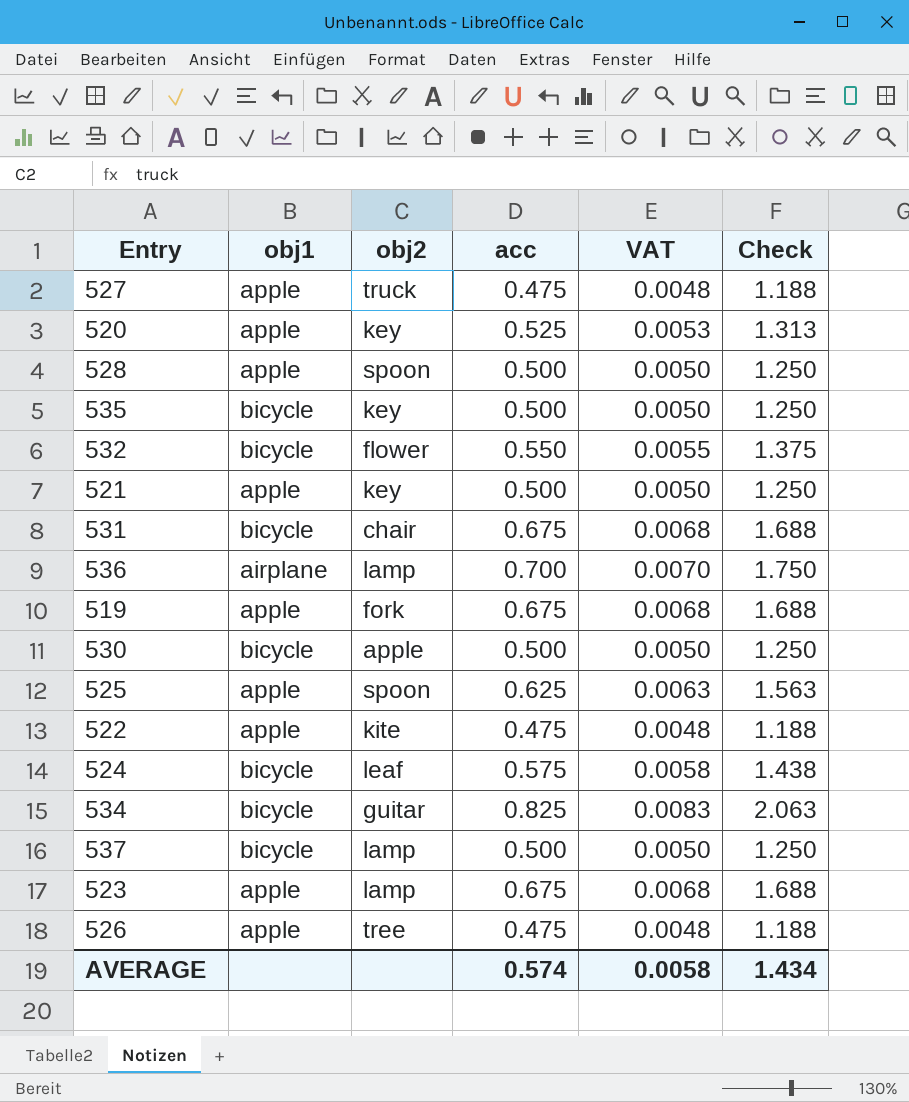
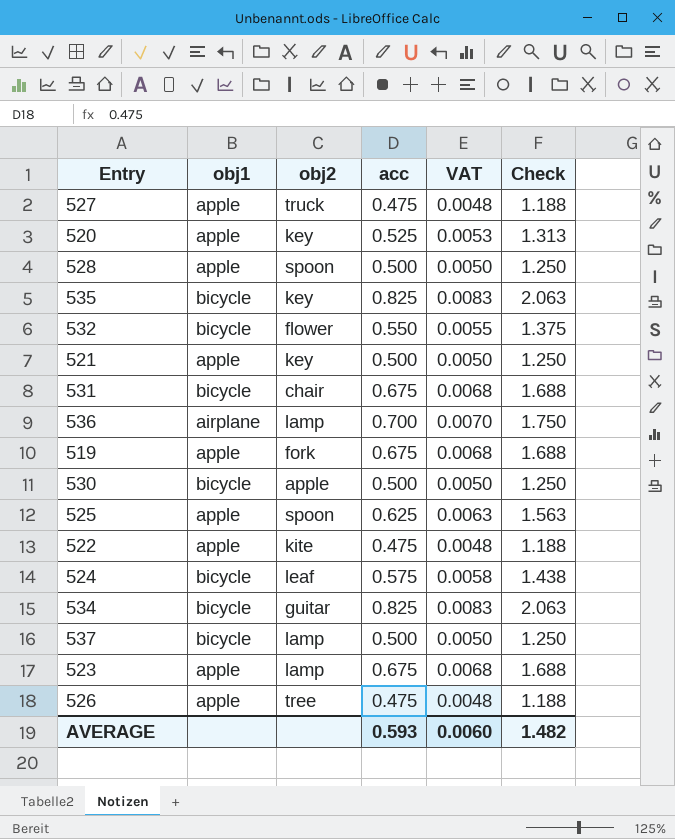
535 | acc: 0.500 -> 0.825
535 | VAT: 0.0050 -> 0.0083
535 | Check: 1.250 -> 2.063
AVERAGE | acc: 0.574 -> 0.593
AVERAGE | VAT: 0.0058 -> 0.0060
AVERAGE | Check: 1.434 -> 1.482

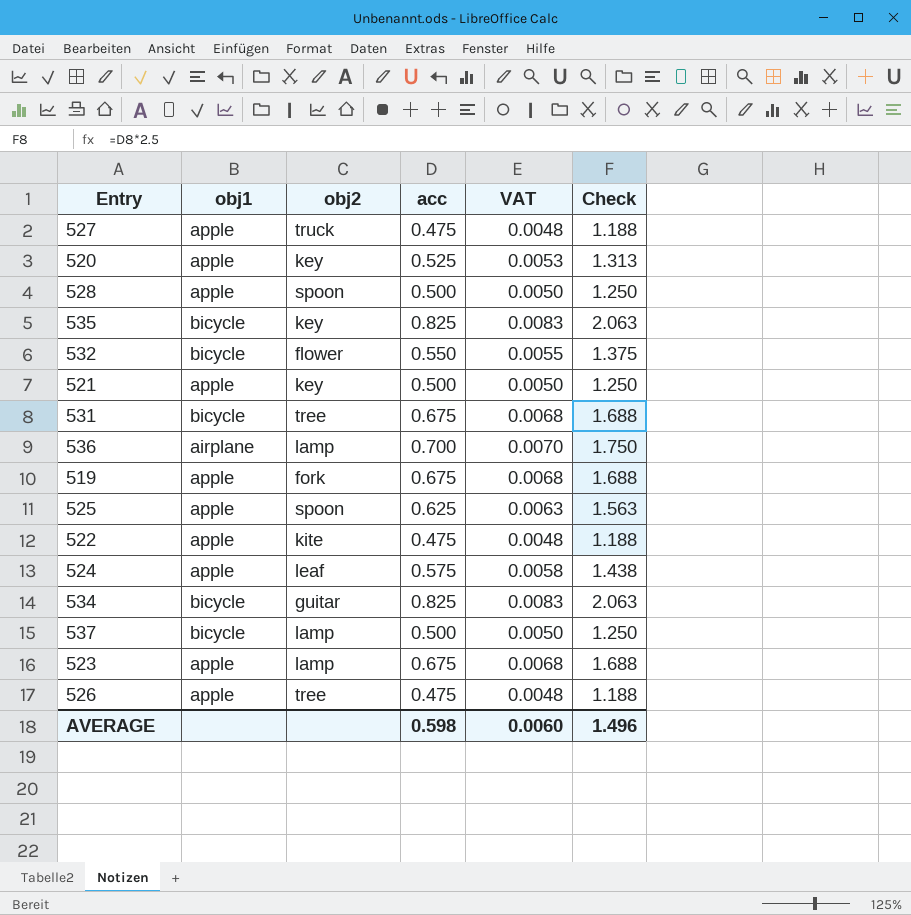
row 530: bicycle | apple | 0.500 | 0.0050 | 1.250 -> none
531 | obj2: chair -> tree
524 | obj1: bicycle -> apple
AVERAGE | acc: 0.593 -> 0.598
AVERAGE | Check: 1.482 -> 1.496

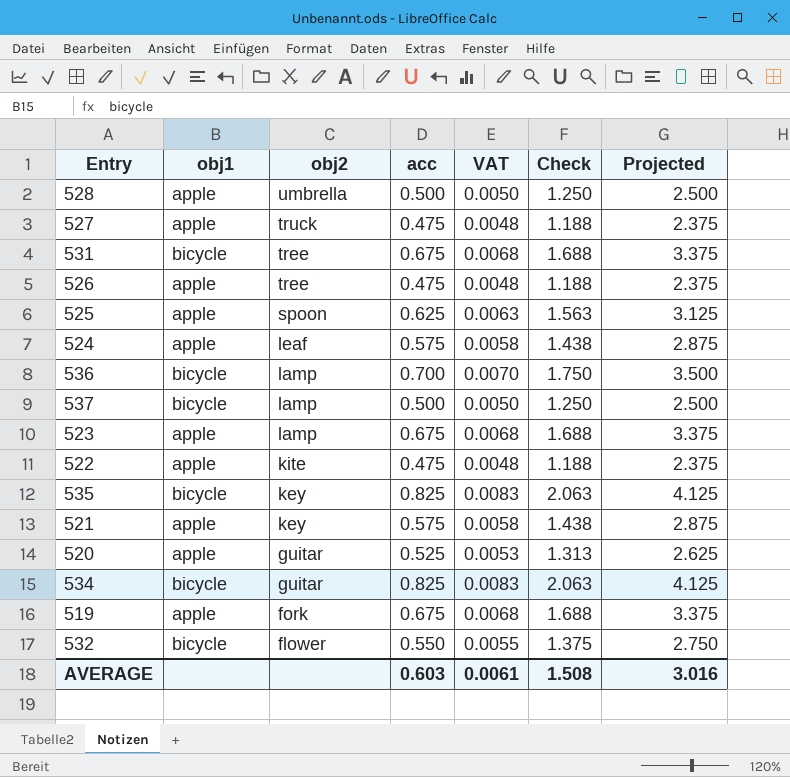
row order: none -> obj2 descending
column Projected | formula: none -> [acc] * 5
528 | obj2: spoon -> umbrella
536 | obj1: airplane -> bicycle
521 | acc: 0.500 -> 0.575
521 | VAT: 0.0050 -> 0.0058
521 | Check: 1.250 -> 1.438
520 | obj2: key -> guitar
AVERAGE | acc: 0.598 -> 0.603
AVERAGE | VAT: 0.0060 -> 0.0061
AVERAGE | Check: 1.496 -> 1.508

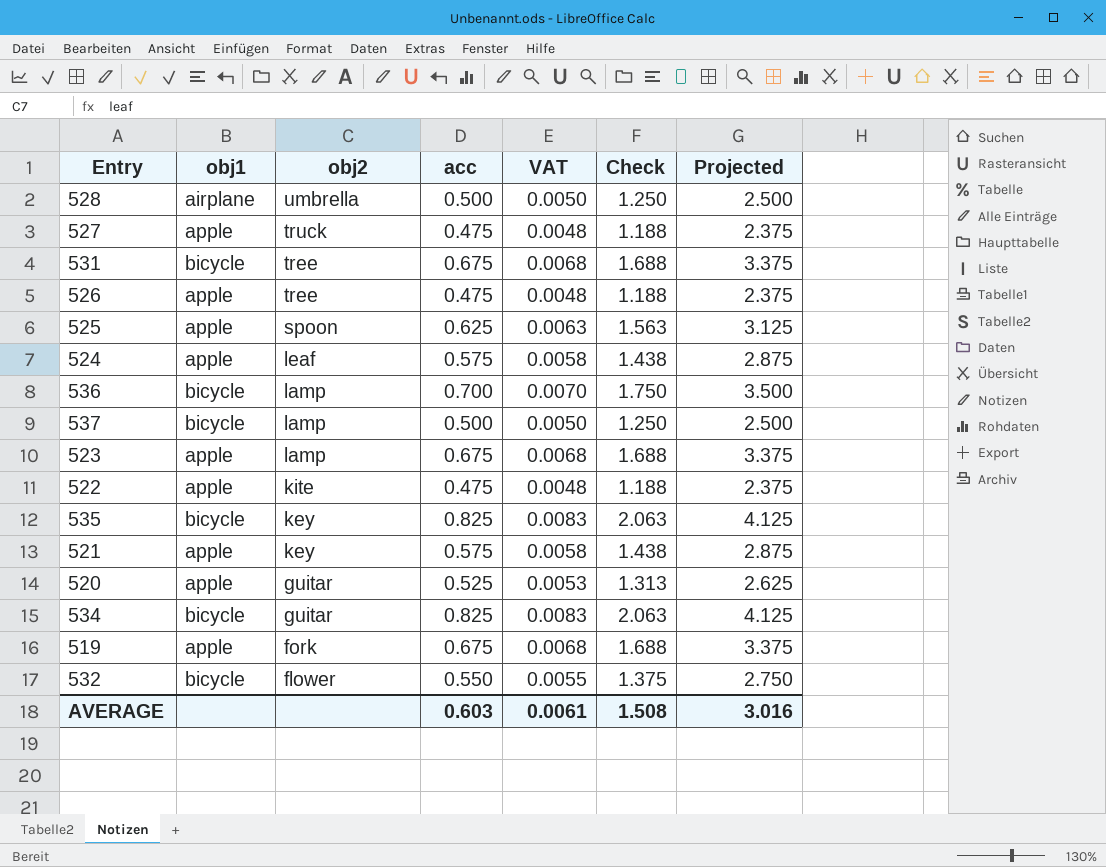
528 | obj1: apple -> airplane

